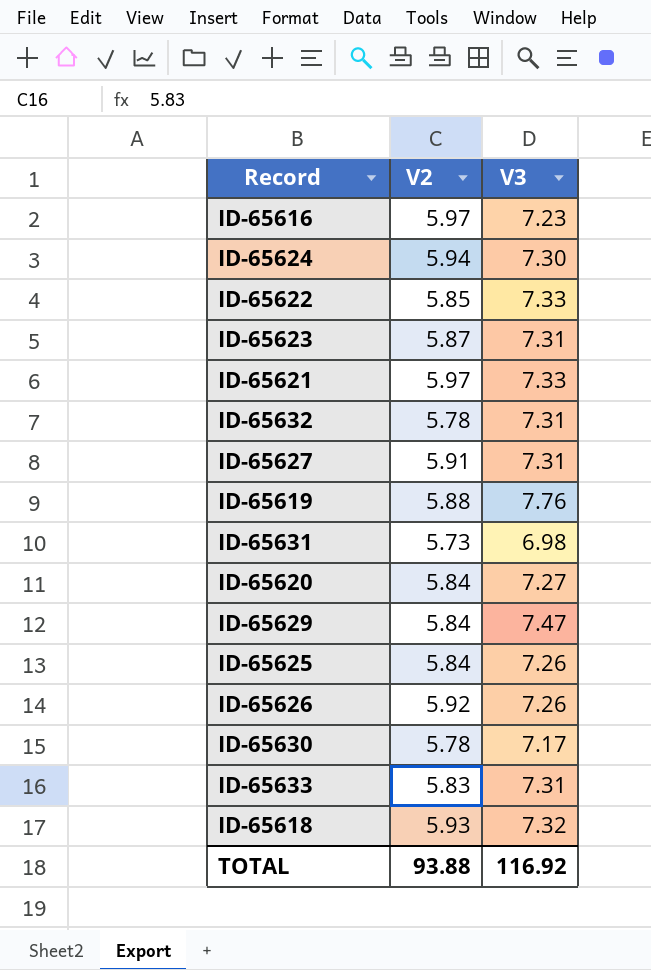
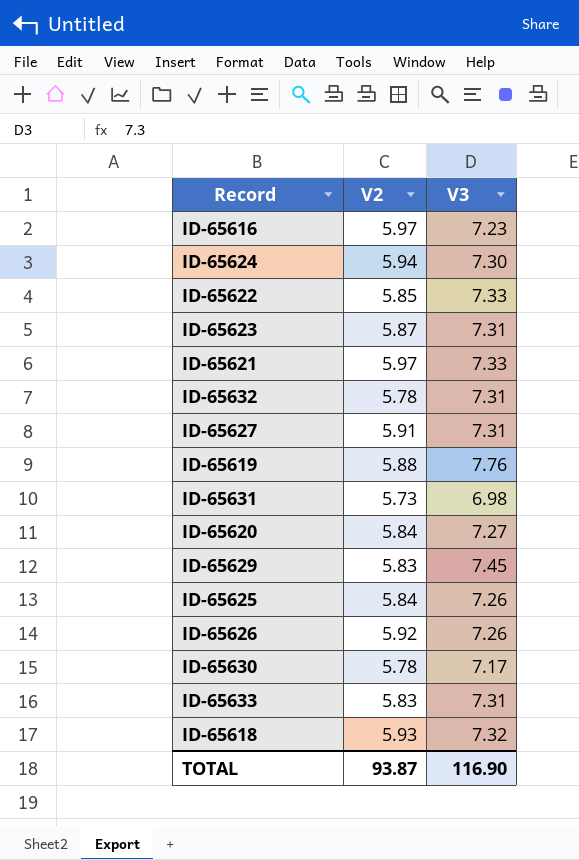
ID-65629 | V2: 5.84 -> 5.83
ID-65629 | V3: 7.47 -> 7.45
TOTAL | V2: 93.88 -> 93.87
TOTAL | V3: 116.92 -> 116.90

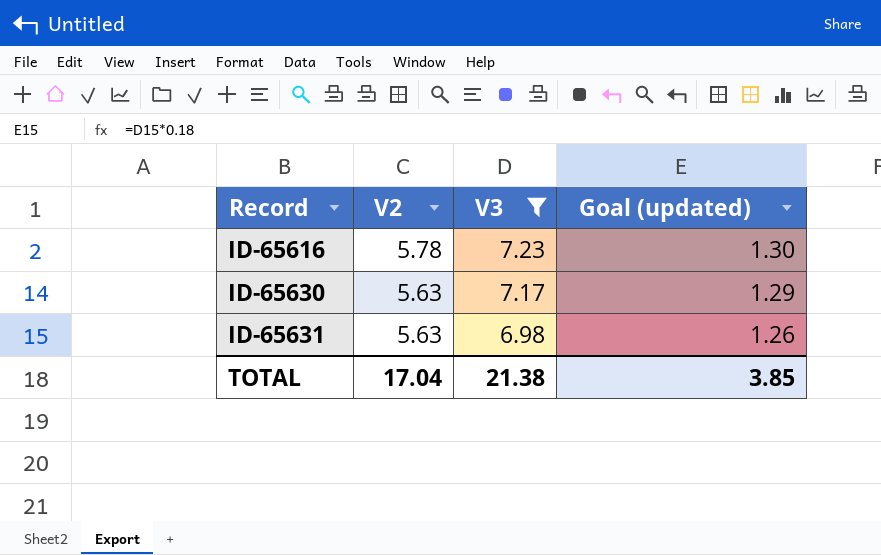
filter: none -> V3 <= 7.23
row order: none -> Record ascending
column Goal (updated) | formula: none -> [V3] * 0.18
ID-65616 | V2: 5.97 -> 5.78
ID-65630 | V2: 5.78 -> 5.63
ID-65631 | V2: 5.73 -> 5.63
TOTAL | V2: 93.87 -> 17.04
TOTAL | V3: 116.90 -> 21.38

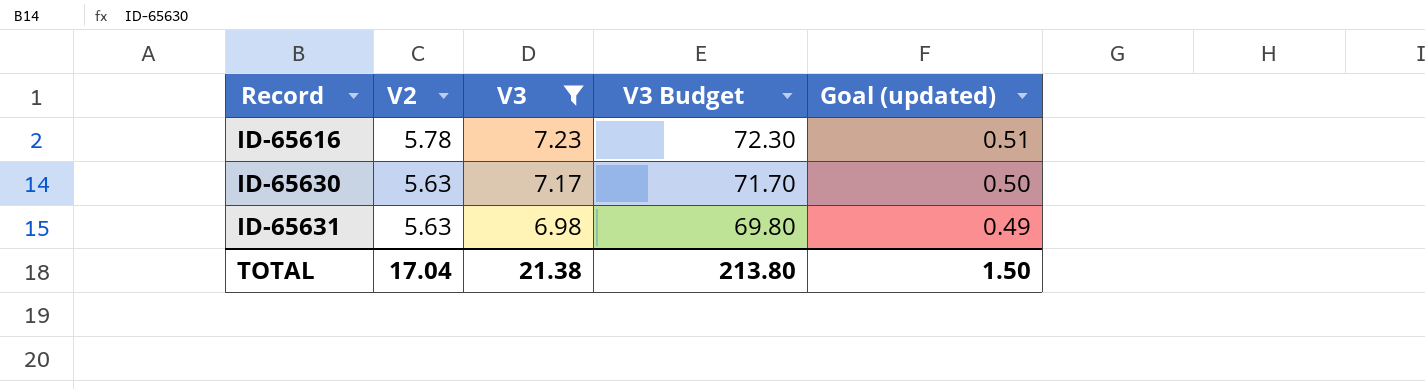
column V3 Budget | formula: none -> [V3] * 10
column Goal (updated) | formula: [V3] * 0.18 -> [V3] * 0.07
TOTAL | Goal (updated): 3.85 -> 1.50

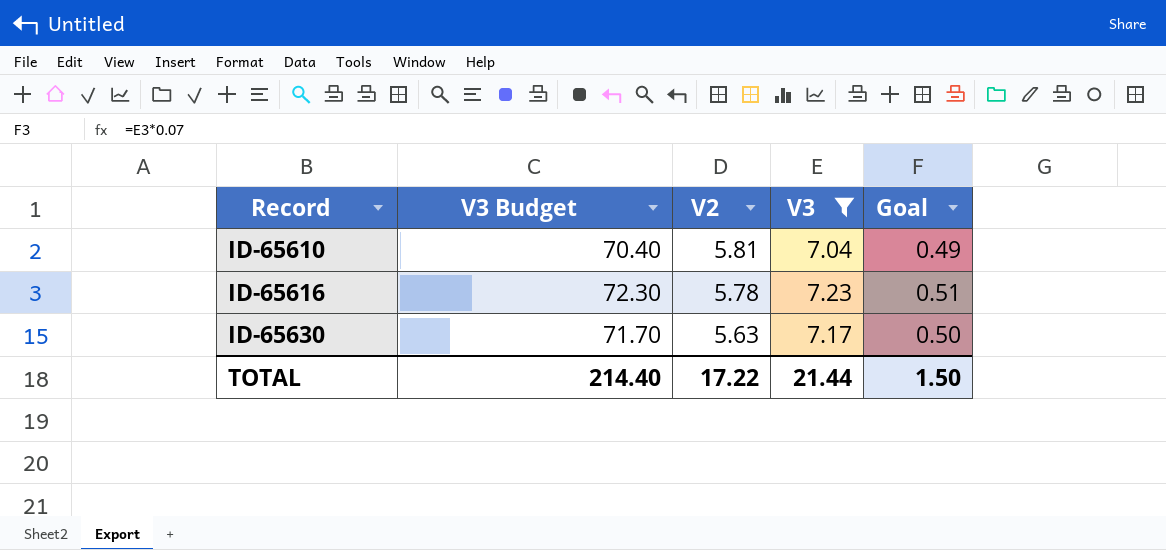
column V3 Budget | position: 4 -> 2
column name: Goal (updated) -> Goal
row ID-65631: 5.63 | 6.98 | 69.80 | 0.49 -> none
row ID-65610: none -> 70.40 | 5.81 | 7.04 | 0.49
TOTAL | V3 Budget: 213.80 -> 214.40
TOTAL | V2: 17.04 -> 17.22
TOTAL | V3: 21.38 -> 21.44

